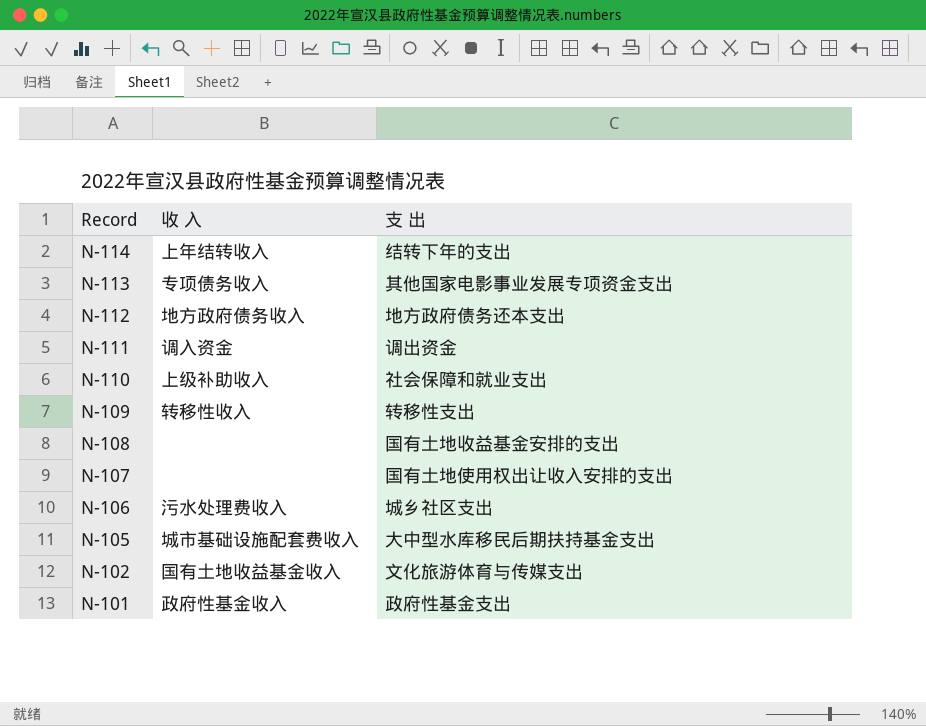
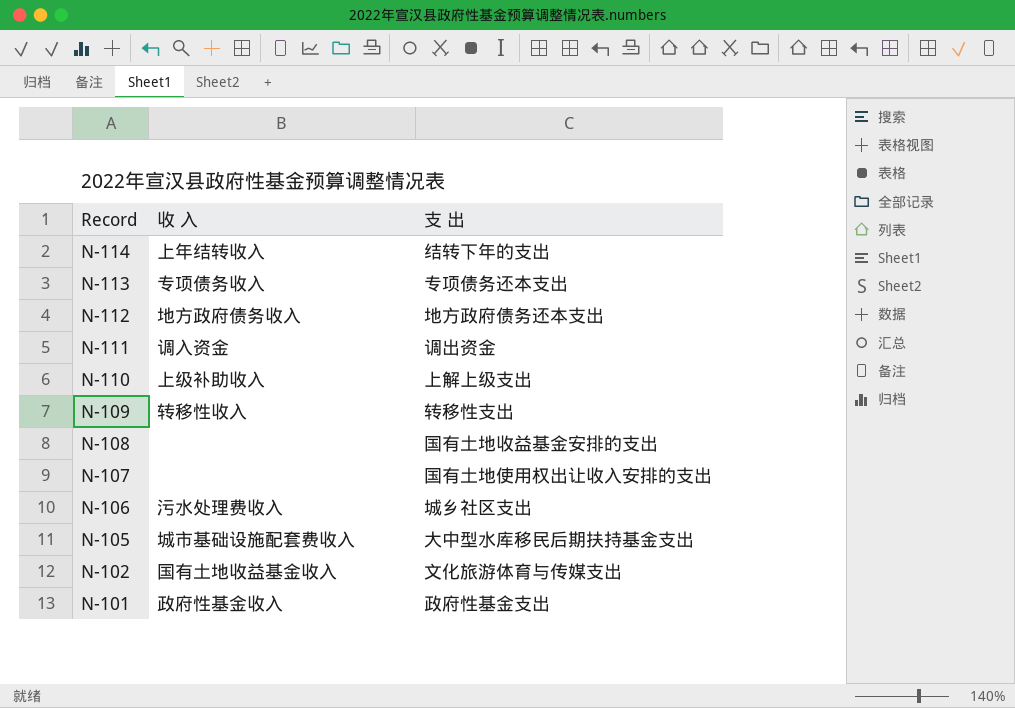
N-113 | 支 出: 其他国家电影事业发展专项资金支出 -> 专项债务还本支出
N-110 | 支 出: 社会保障和就业支出 -> 上解上级支出

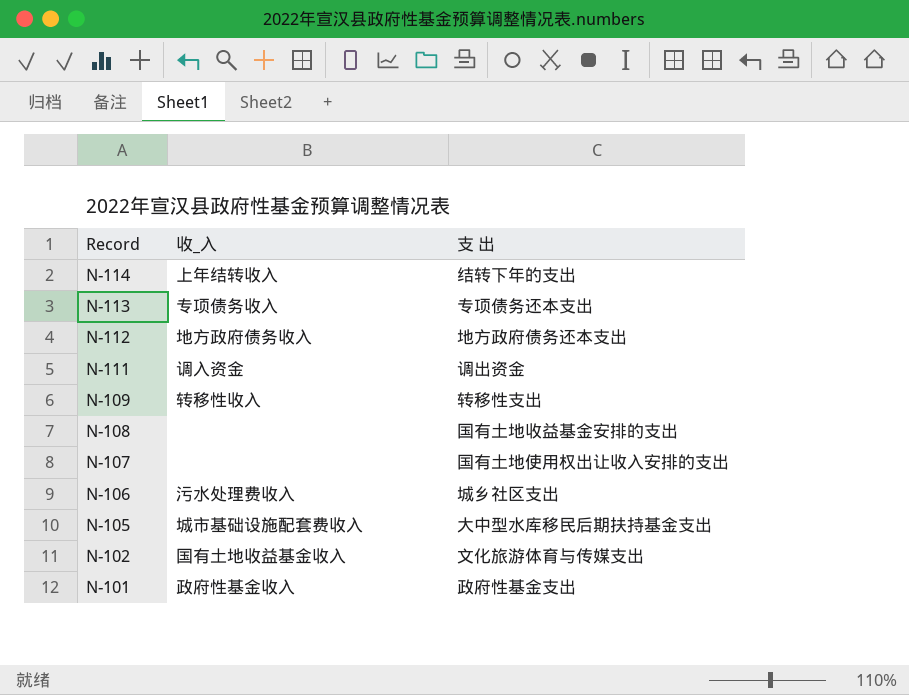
column name: 收 入 -> 收_入
row N-110: 上级补助收入 | 上解上级支出 -> none

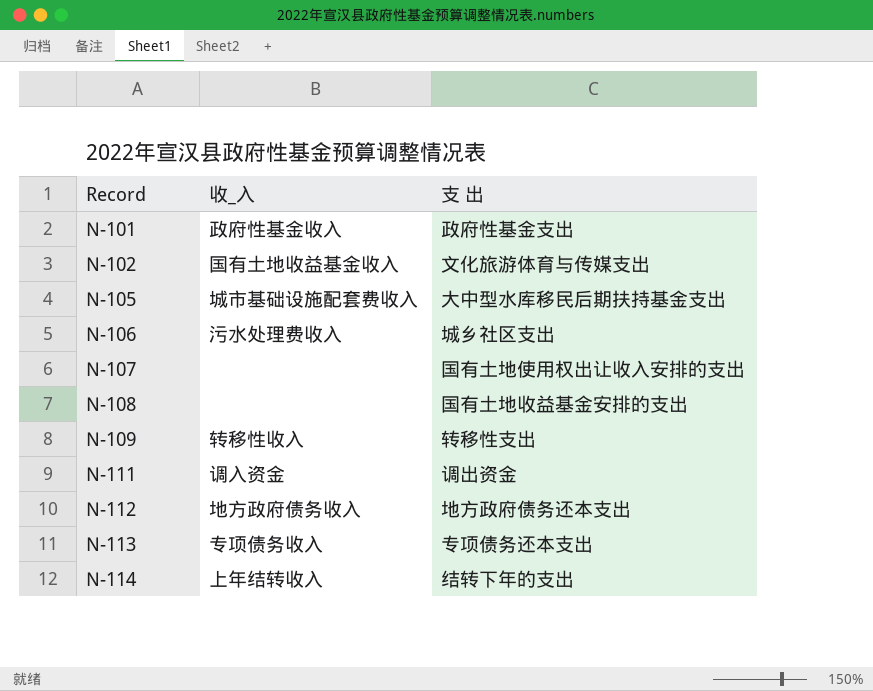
row order: Record descending -> Record ascending

